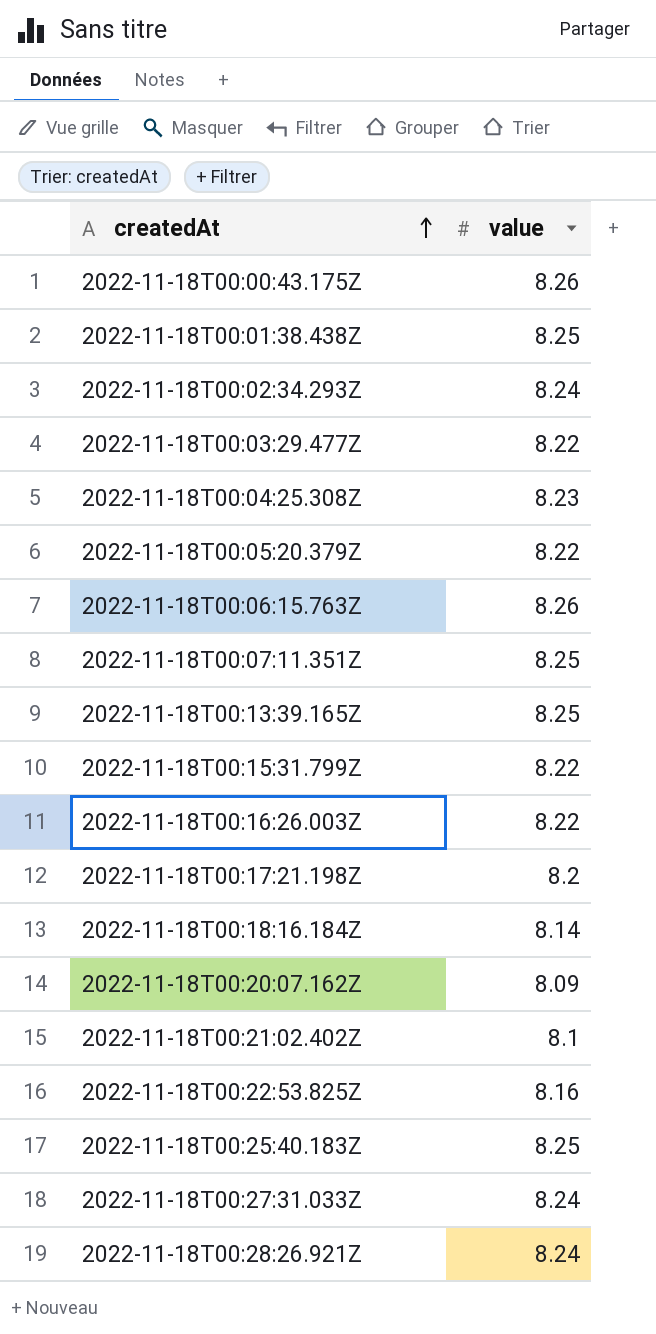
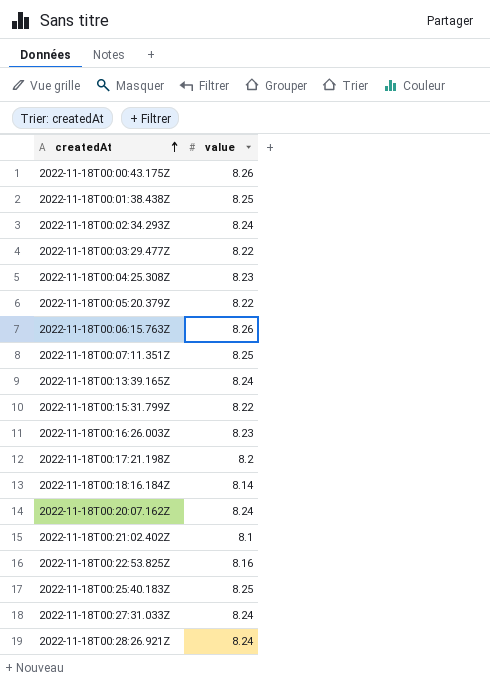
2022-11-18T00:13:39.165Z | value: 8.25 -> 8.24
2022-11-18T00:16:26.003Z | value: 8.22 -> 8.23
2022-11-18T00:20:07.162Z | value: 8.09 -> 8.24

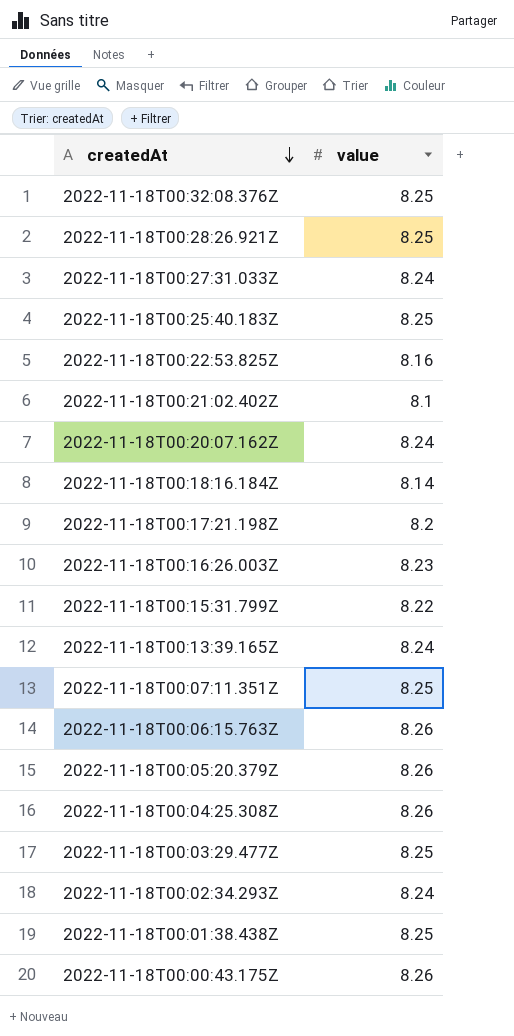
row order: createdAt ascending -> createdAt descending
row 2022-11-18T00:32:08.376Z: none -> 8.25
2022-11-18T00:28:26.921Z | value: 8.24 -> 8.25
2022-11-18T00:05:20.379Z | value: 8.22 -> 8.26
2022-11-18T00:04:25.308Z | value: 8.23 -> 8.26
2022-11-18T00:03:29.477Z | value: 8.22 -> 8.25

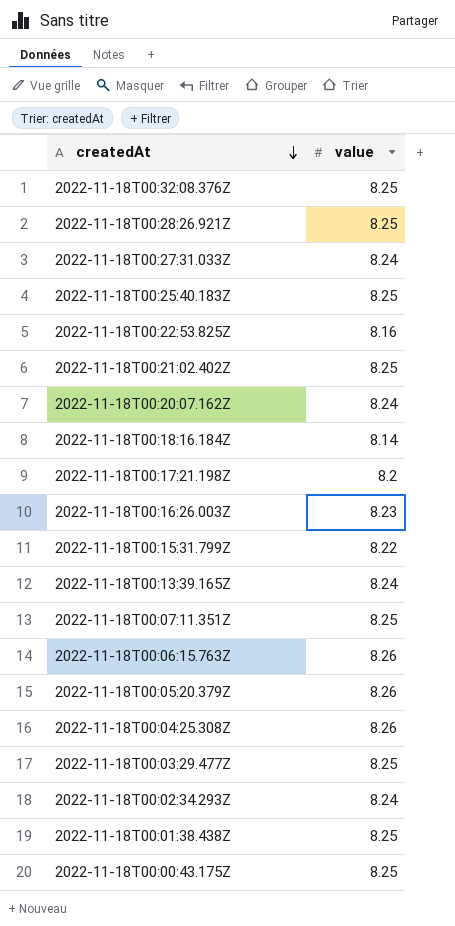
2022-11-18T00:21:02.402Z | value: 8.1 -> 8.25
2022-11-18T00:00:43.175Z | value: 8.26 -> 8.25

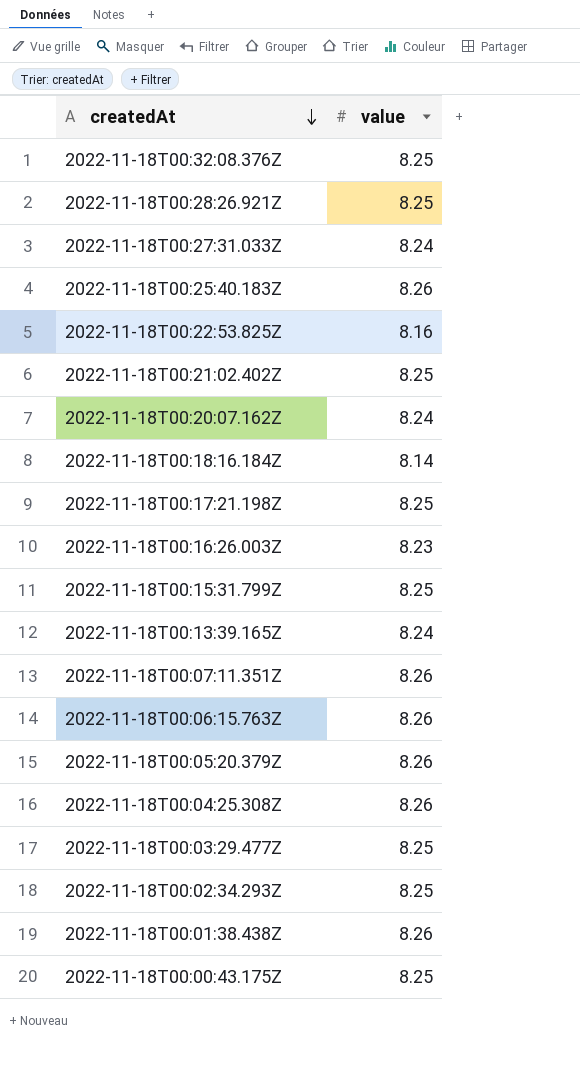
2022-11-18T00:25:40.183Z | value: 8.25 -> 8.26
2022-11-18T00:17:21.198Z | value: 8.2 -> 8.25
2022-11-18T00:15:31.799Z | value: 8.22 -> 8.25
2022-11-18T00:07:11.351Z | value: 8.25 -> 8.26
2022-11-18T00:02:34.293Z | value: 8.24 -> 8.25
2022-11-18T00:01:38.438Z | value: 8.25 -> 8.26

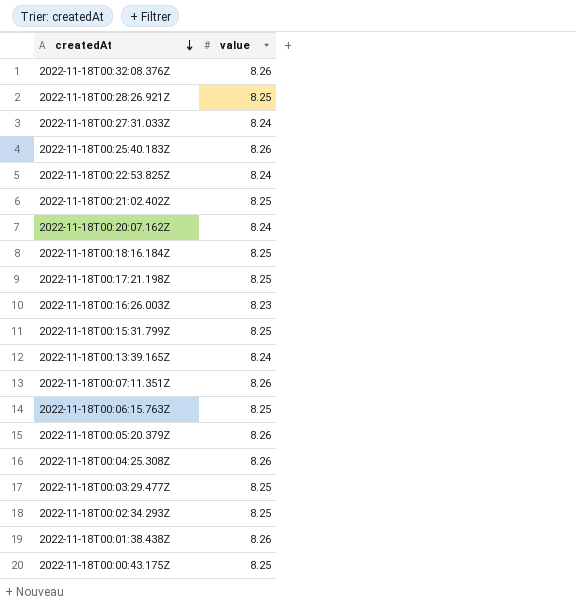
2022-11-18T00:32:08.376Z | value: 8.25 -> 8.26
2022-11-18T00:22:53.825Z | value: 8.16 -> 8.24
2022-11-18T00:18:16.184Z | value: 8.14 -> 8.25
2022-11-18T00:06:15.763Z | value: 8.26 -> 8.25

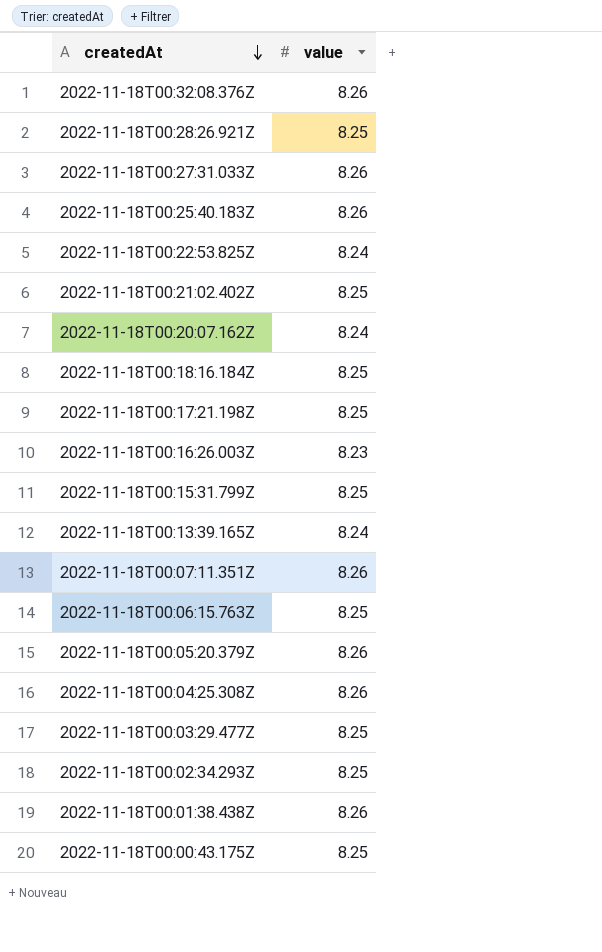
2022-11-18T00:27:31.033Z | value: 8.24 -> 8.26

